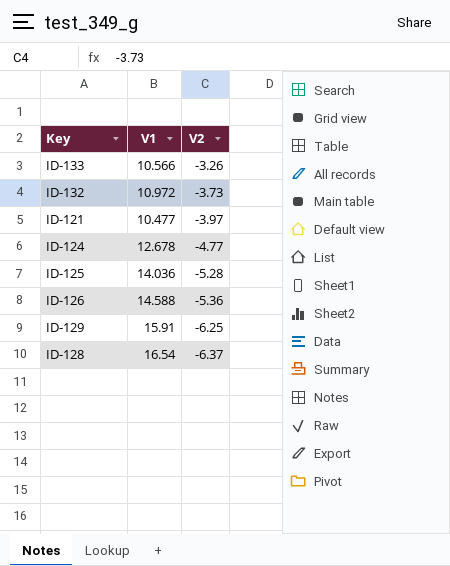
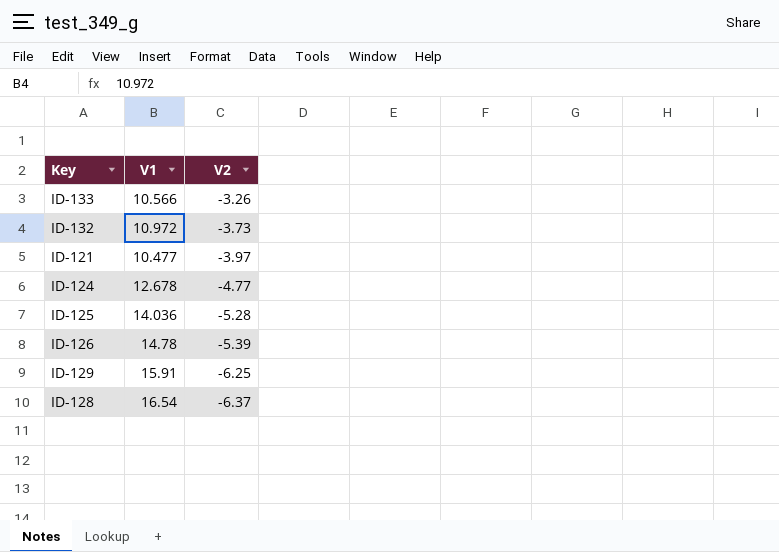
ID-126 | V1: 14.588 -> 14.78
ID-126 | V2: -5.36 -> -5.39

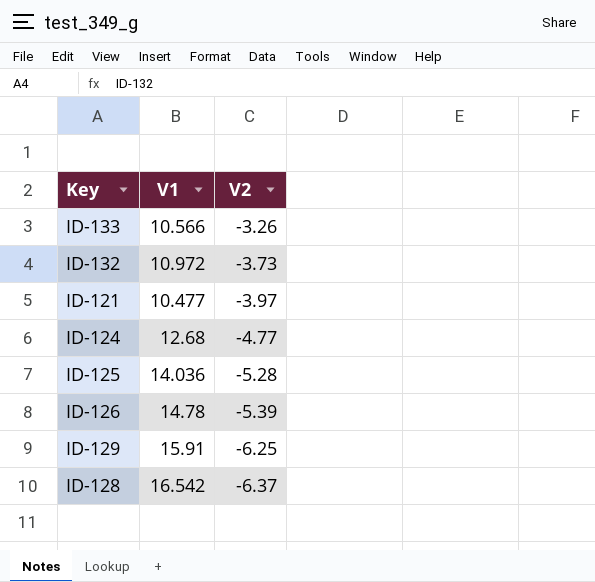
ID-124 | V1: 12.678 -> 12.68
ID-128 | V1: 16.54 -> 16.542

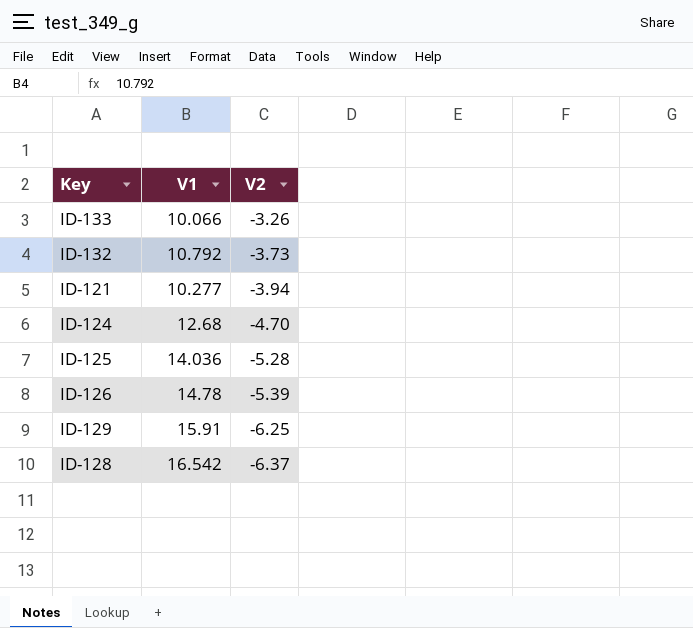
ID-133 | V1: 10.566 -> 10.066
ID-132 | V1: 10.972 -> 10.792
ID-121 | V1: 10.477 -> 10.277
ID-121 | V2: -3.97 -> -3.94
ID-124 | V2: -4.77 -> -4.70

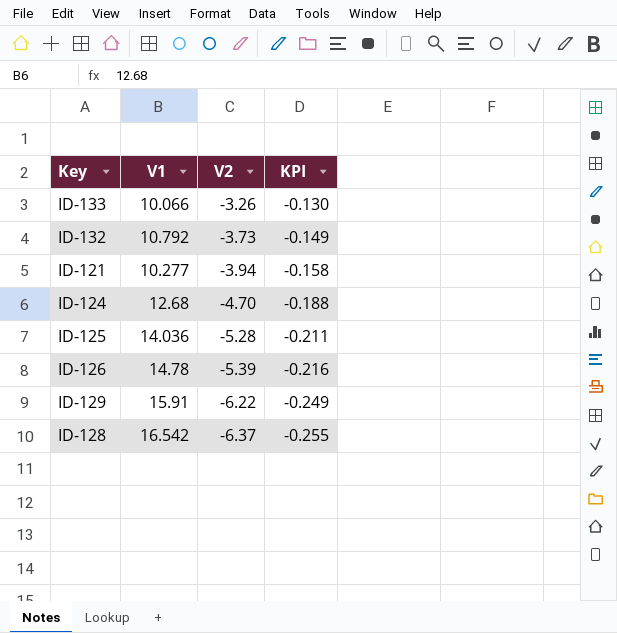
column KPI | formula: none -> [V2] * 0.04
ID-129 | V2: -6.25 -> -6.22

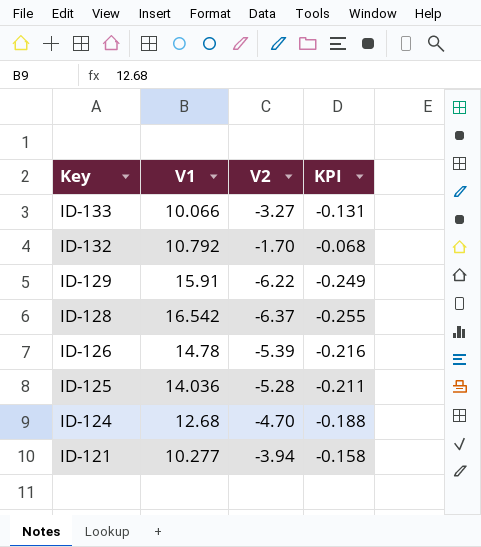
row order: V2 descending -> Key descending
ID-133 | V2: -3.26 -> -3.27
ID-133 | KPI: -0.130 -> -0.131
ID-132 | V2: -3.73 -> -1.70
ID-132 | KPI: -0.149 -> -0.068

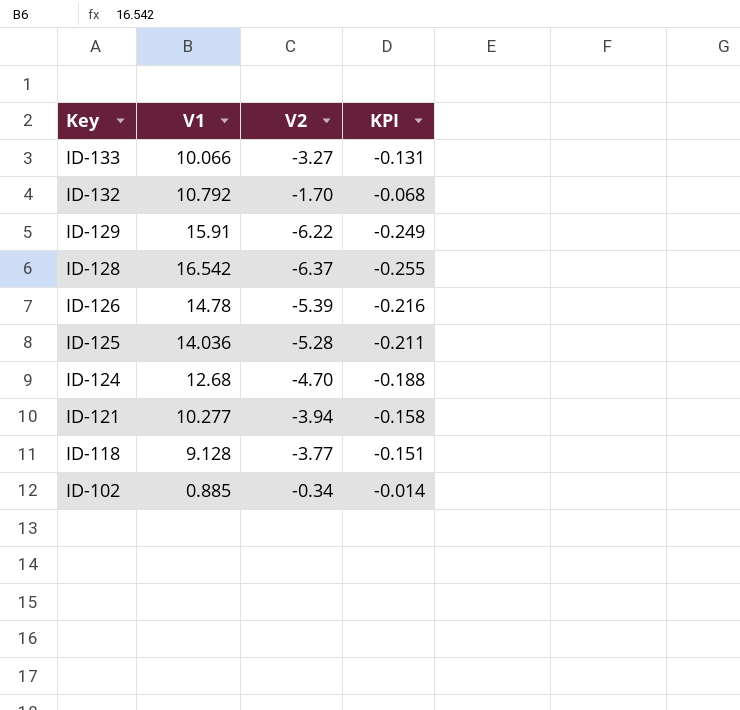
row ID-118: none -> 9.128 | -3.77 | -0.151
row ID-102: none -> 0.885 | -0.34 | -0.014

